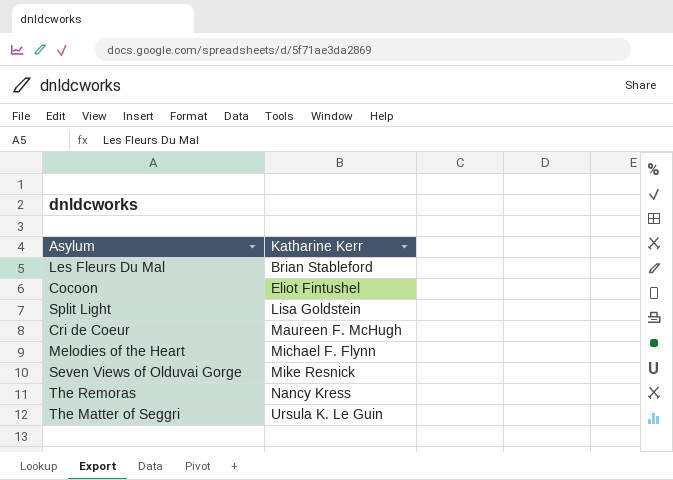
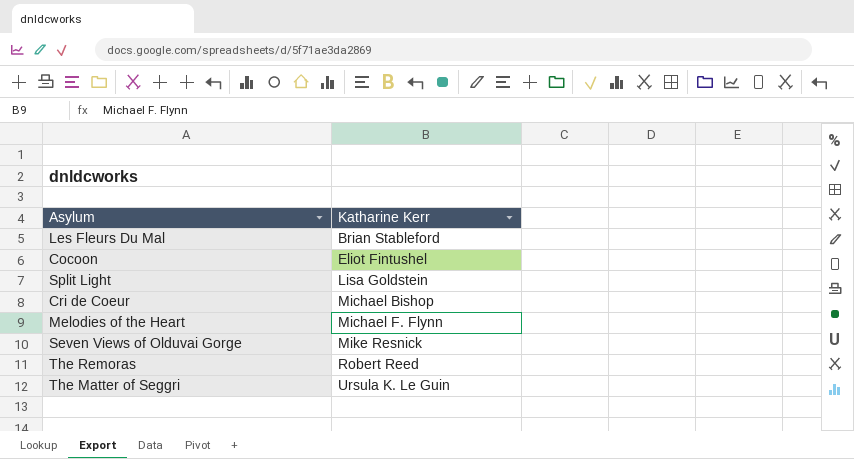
Cri de Coeur | Katharine Kerr: Maureen F. McHugh -> Michael Bishop
The Remoras | Katharine Kerr: Nancy Kress -> Robert Reed

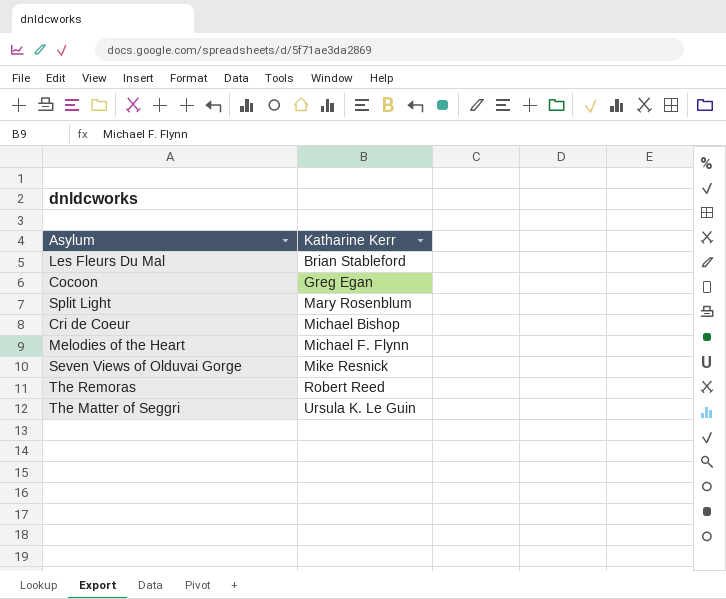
Cocoon | Katharine Kerr: Eliot Fintushel -> Greg Egan
Split Light | Katharine Kerr: Lisa Goldstein -> Mary Rosenblum

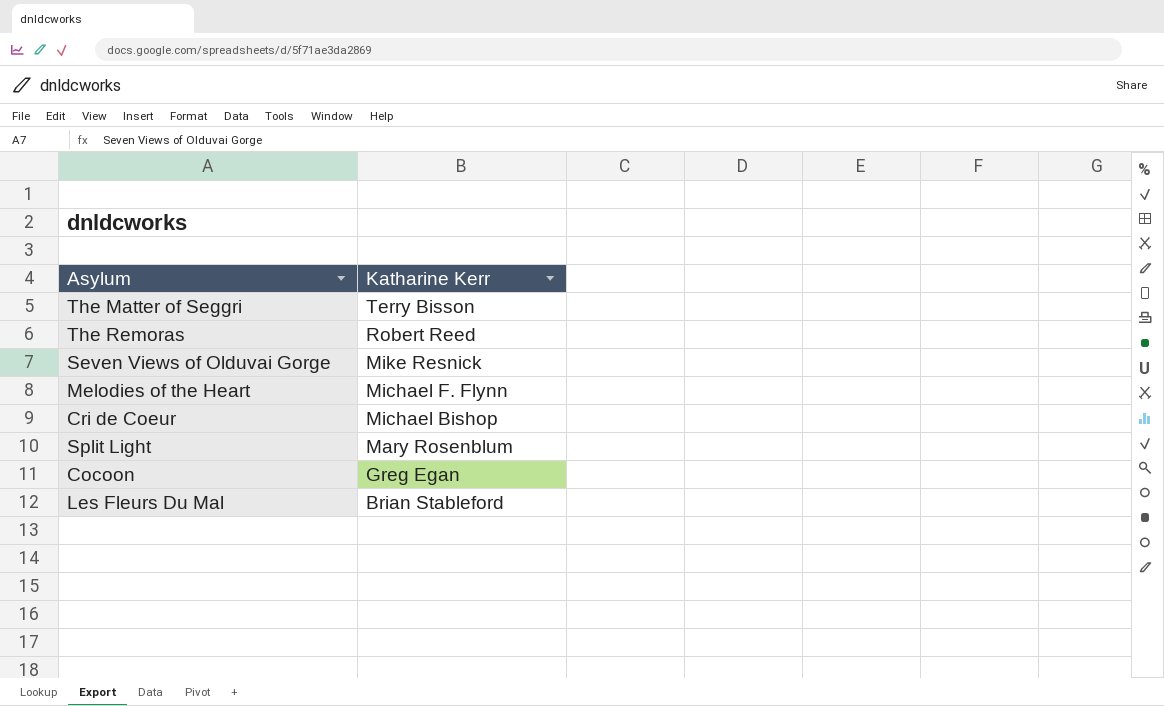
row order: Katharine Kerr ascending -> Katharine Kerr descending
The Matter of Seggri | Katharine Kerr: Ursula K. Le Guin -> Terry Bisson

